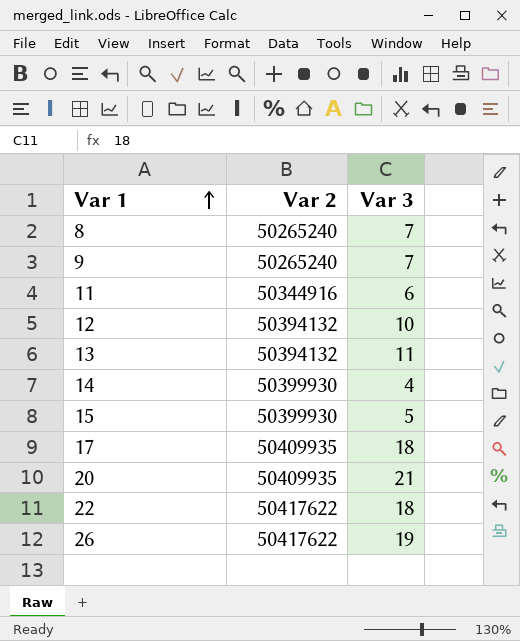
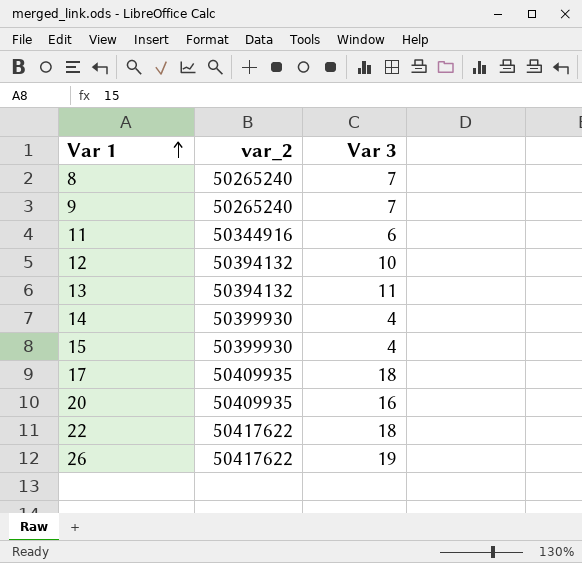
column name: Var 2 -> var_2
15 | Var 3: 5 -> 4
20 | Var 3: 21 -> 16

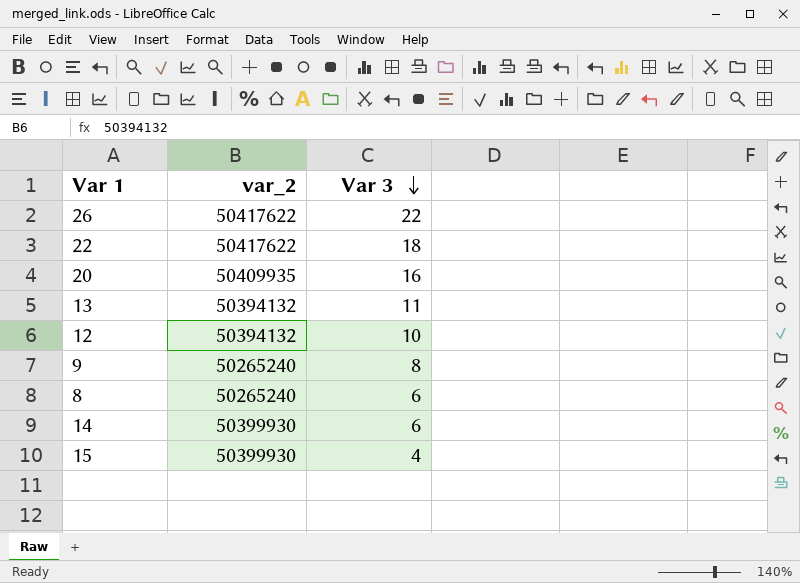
row order: Var 1 ascending -> Var 3 descending
row 11: 50344916 | 6 -> none
row 17: 50409935 | 18 -> none
26 | Var 3: 19 -> 22
9 | Var 3: 7 -> 8
8 | Var 3: 7 -> 6
14 | Var 3: 4 -> 6

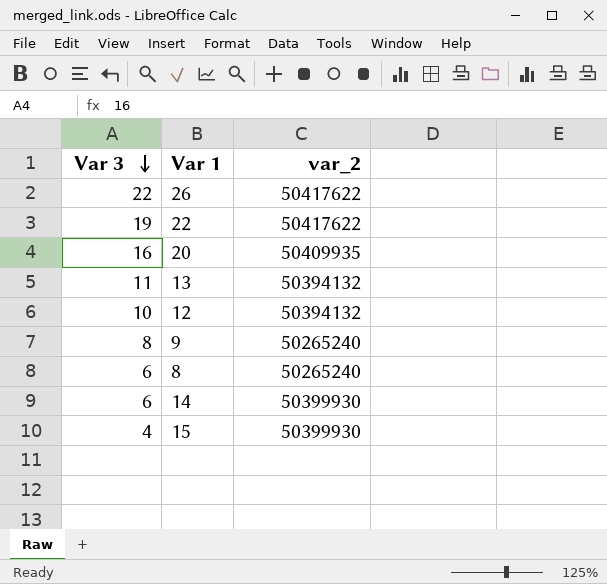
column Var 3 | position: 3 -> 1
22 | Var 3: 18 -> 19

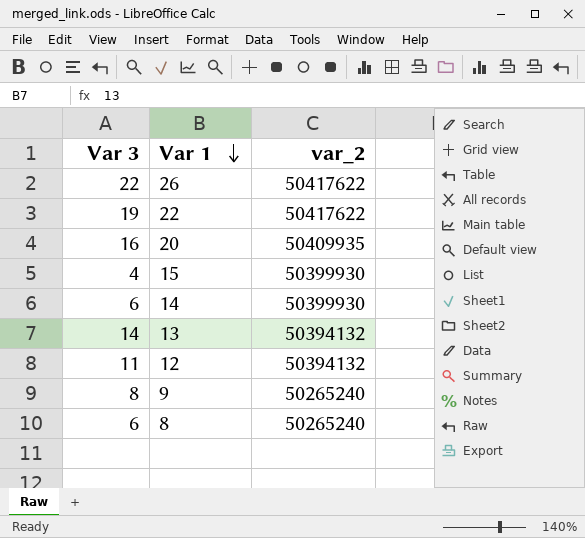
row order: Var 3 descending -> Var 1 descending
13 | Var 3: 11 -> 14
12 | Var 3: 10 -> 11

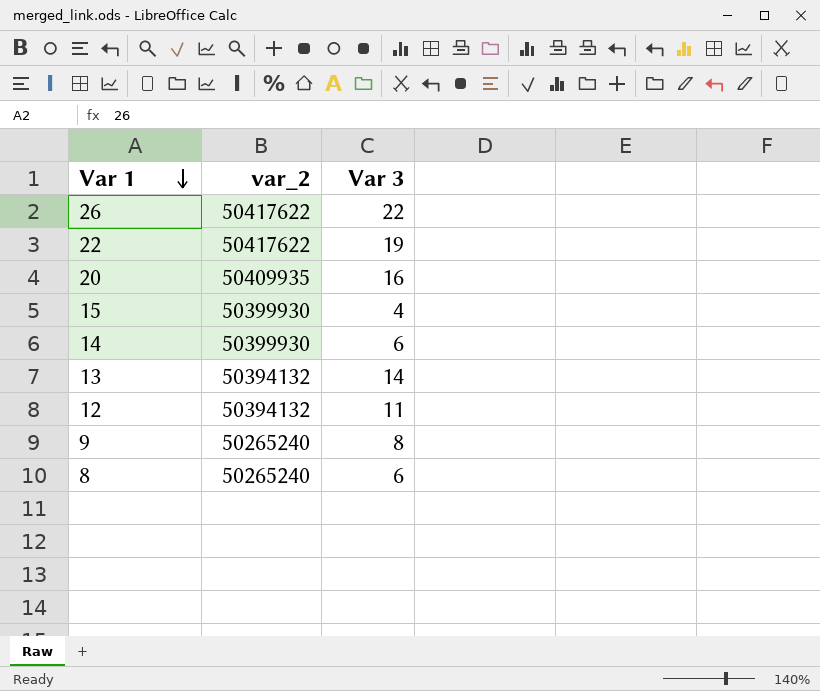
column Var 3 | position: 1 -> 3

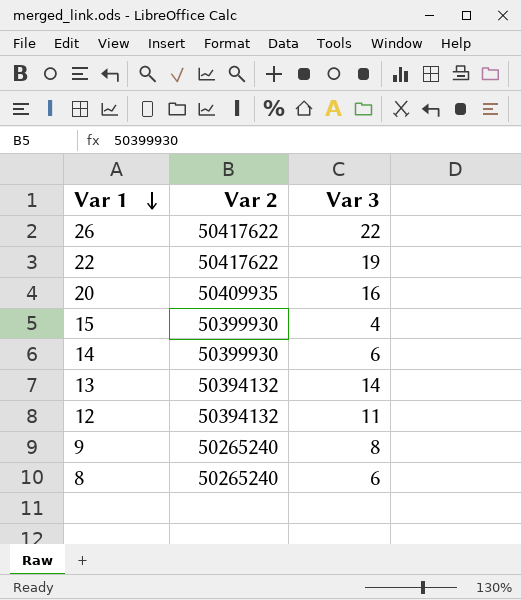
column name: var_2 -> Var 2

